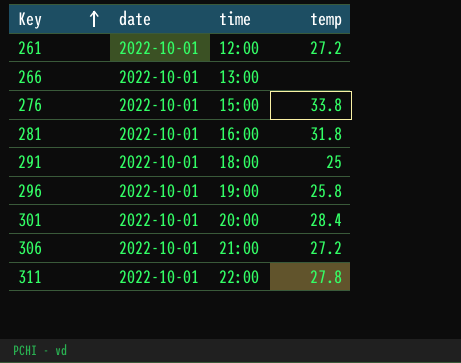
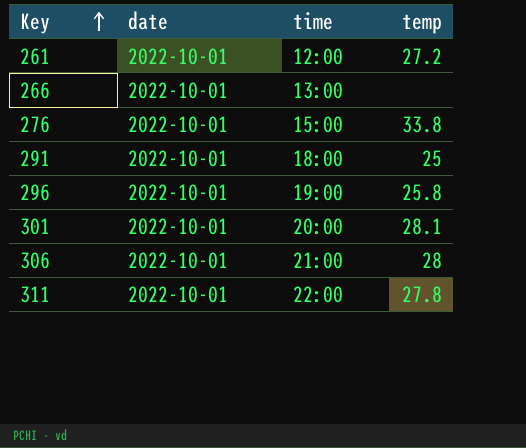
row 281: 2022-10-01 | 16:00 | 31.8 -> none
301 | temp: 28.4 -> 28.1
306 | temp: 27.2 -> 28

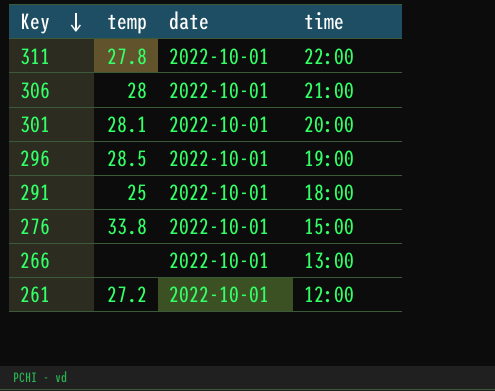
row order: Key ascending -> Key descending
column temp | position: 4 -> 2
296 | temp: 25.8 -> 28.5

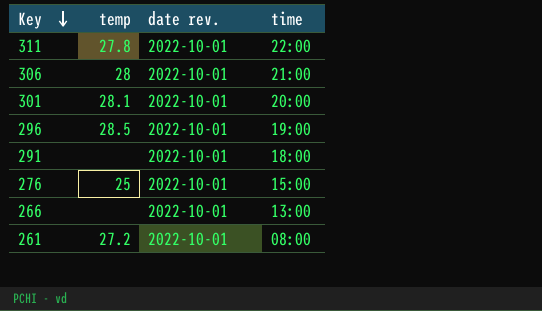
column name: date -> date rev.
291 | temp: 25 -> none
276 | temp: 33.8 -> 25
261 | time: 12:00 -> 08:00

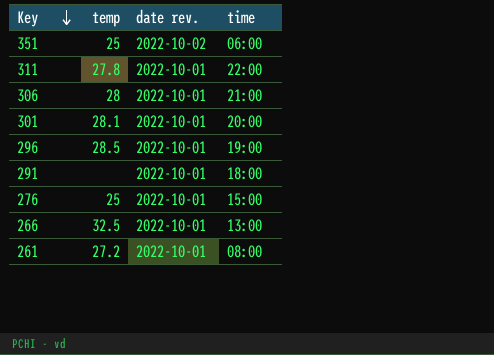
row 351: none -> 25 | 2022-10-02 | 06:00
266 | temp: none -> 32.5

